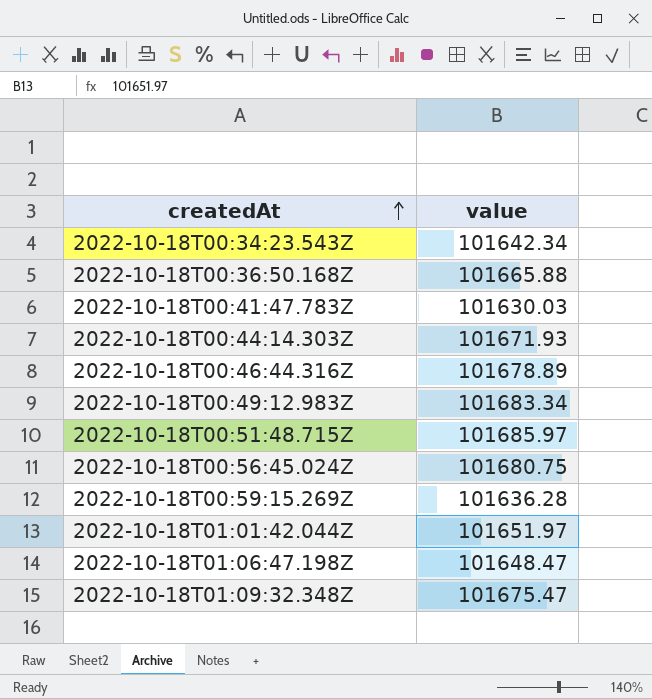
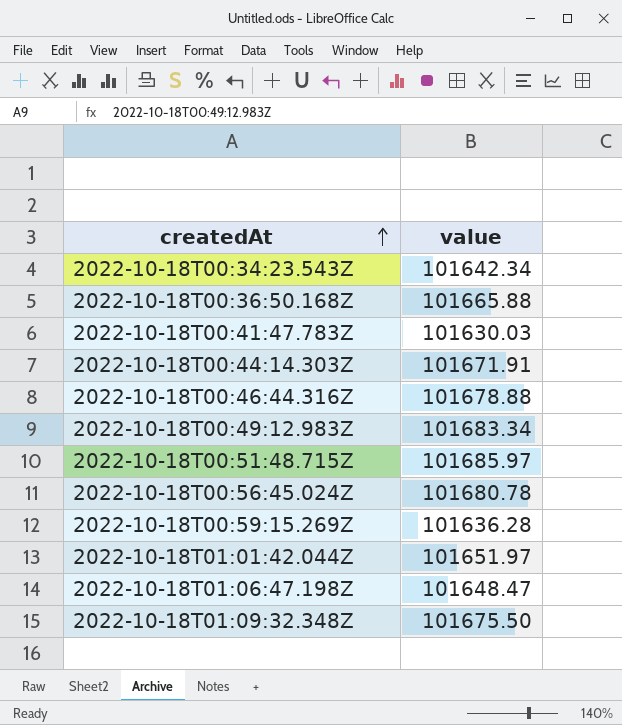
2022-10-18T00:44:14.303Z | value: 101671.93 -> 101671.91
2022-10-18T00:46:44.316Z | value: 101678.89 -> 101678.88
2022-10-18T00:56:45.024Z | value: 101680.75 -> 101680.78
2022-10-18T01:09:32.348Z | value: 101675.47 -> 101675.50

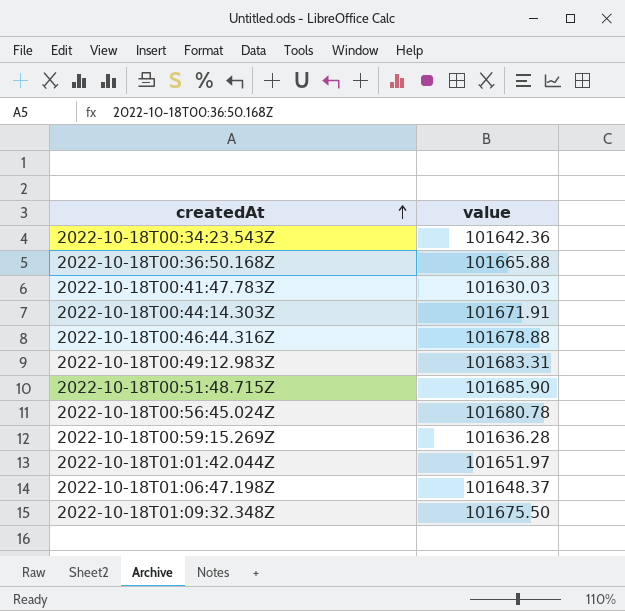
2022-10-18T00:34:23.543Z | value: 101642.34 -> 101642.36
2022-10-18T00:49:12.983Z | value: 101683.34 -> 101683.31
2022-10-18T00:51:48.715Z | value: 101685.97 -> 101685.90
2022-10-18T01:06:47.198Z | value: 101648.47 -> 101648.37

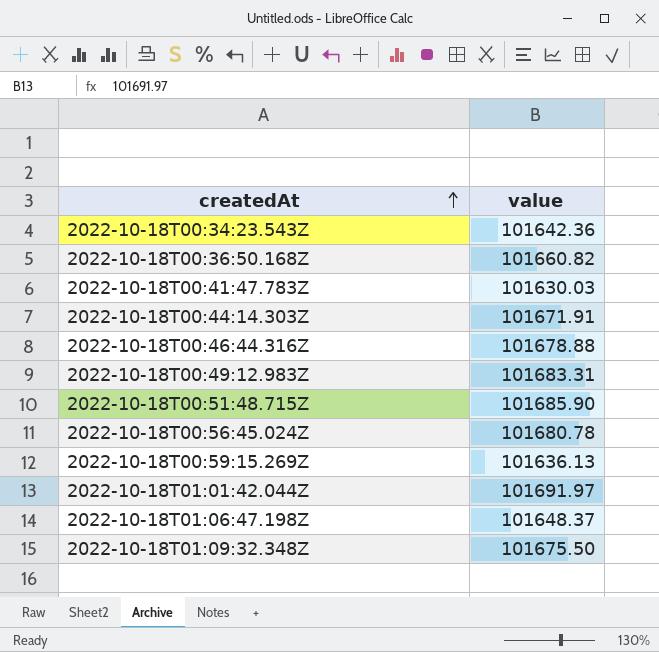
2022-10-18T00:36:50.168Z | value: 101665.88 -> 101660.82
2022-10-18T00:59:15.269Z | value: 101636.28 -> 101636.13
2022-10-18T01:01:42.044Z | value: 101651.97 -> 101691.97

